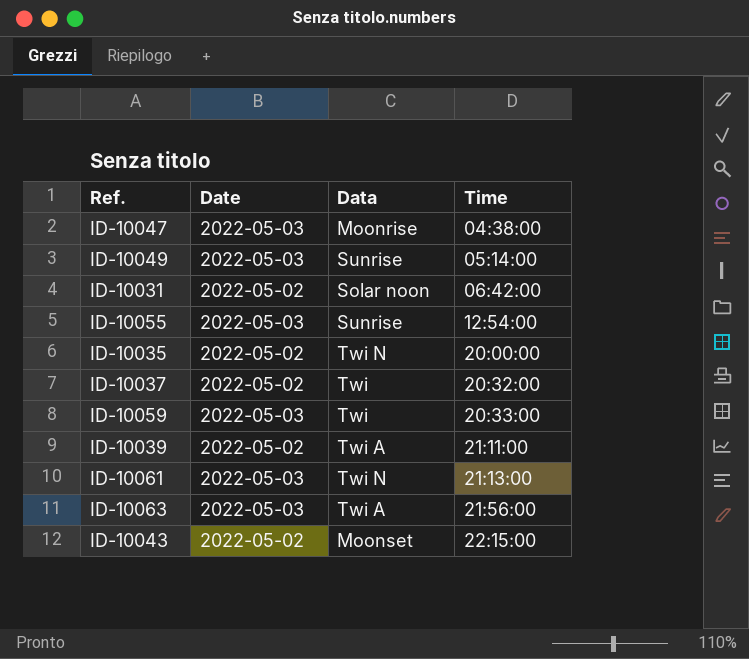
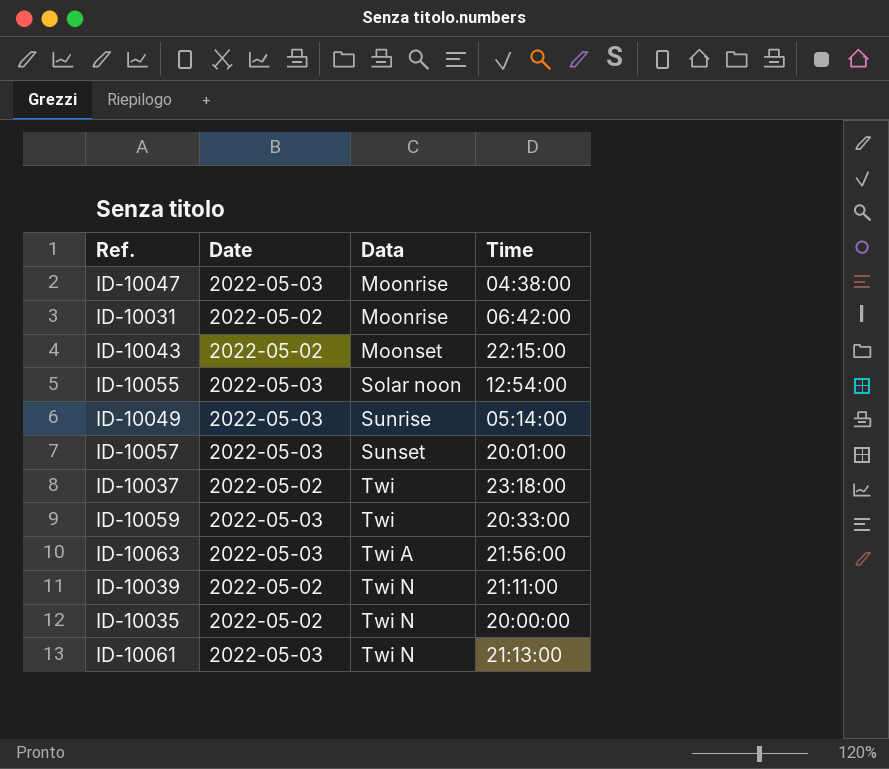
row order: Time ascending -> Data ascending
ID-10031 | Data: Solar noon -> Moonrise
ID-10055 | Data: Sunrise -> Solar noon
row ID-10057: none -> 2022-05-03 | Sunset | 20:01:00
ID-10037 | Time: 20:32:00 -> 23:18:00
ID-10039 | Data: Twi A -> Twi N

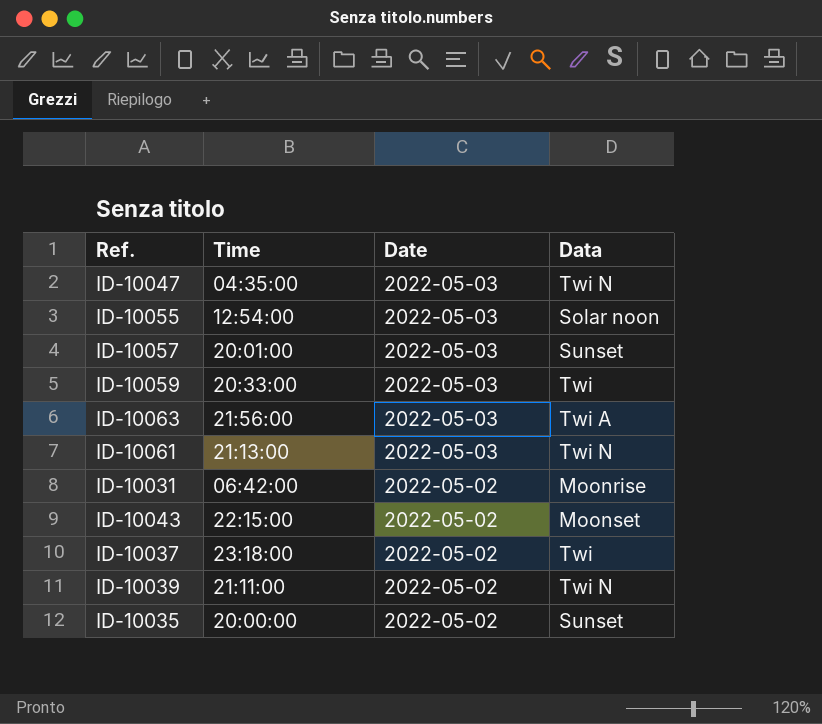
row order: Data ascending -> Date descending
column Time | position: 4 -> 2
row ID-10049: 2022-05-03 | Sunrise | 05:14:00 -> none
ID-10047 | Time: 04:38:00 -> 04:35:00
ID-10047 | Data: Moonrise -> Twi N
ID-10035 | Data: Twi N -> Sunset

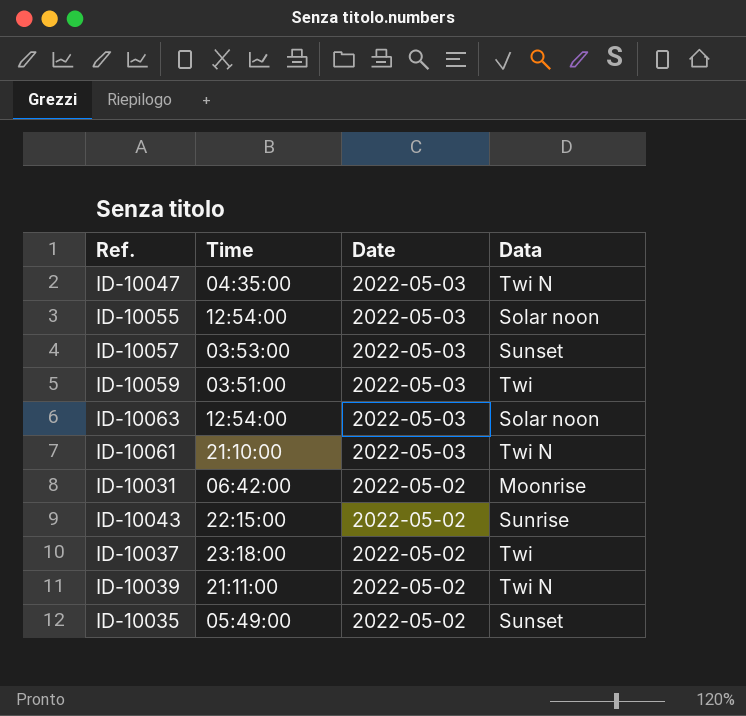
ID-10057 | Time: 20:01:00 -> 03:53:00
ID-10059 | Time: 20:33:00 -> 03:51:00
ID-10063 | Time: 21:56:00 -> 12:54:00
ID-10063 | Data: Twi A -> Solar noon
ID-10061 | Time: 21:13:00 -> 21:10:00
ID-10043 | Data: Moonset -> Sunrise
ID-10035 | Time: 20:00:00 -> 05:49:00

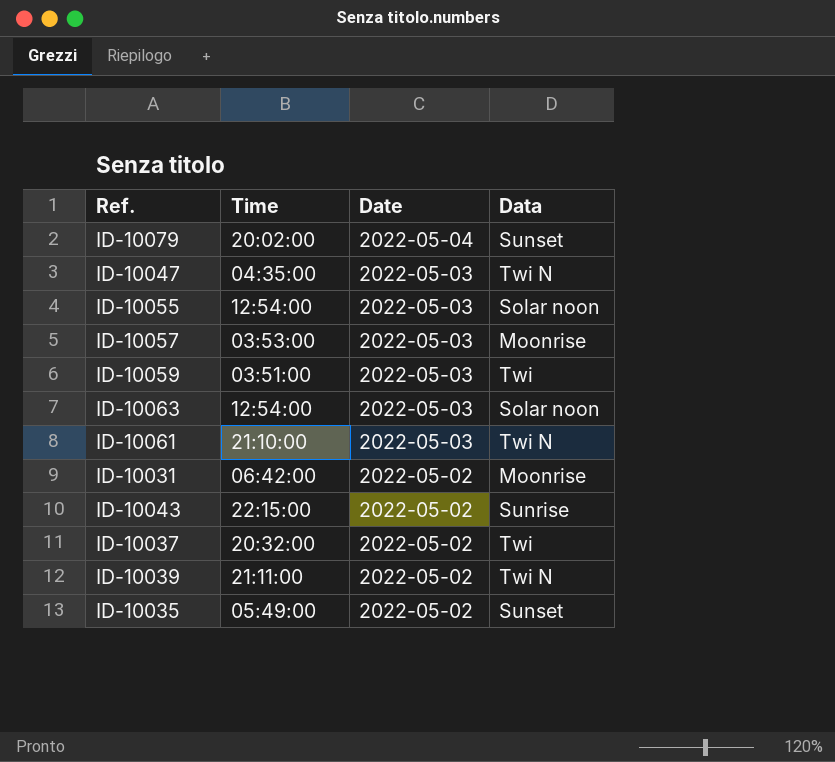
row ID-10079: none -> 20:02:00 | 2022-05-04 | Sunset
ID-10057 | Data: Sunset -> Moonrise
ID-10037 | Time: 23:18:00 -> 20:32:00

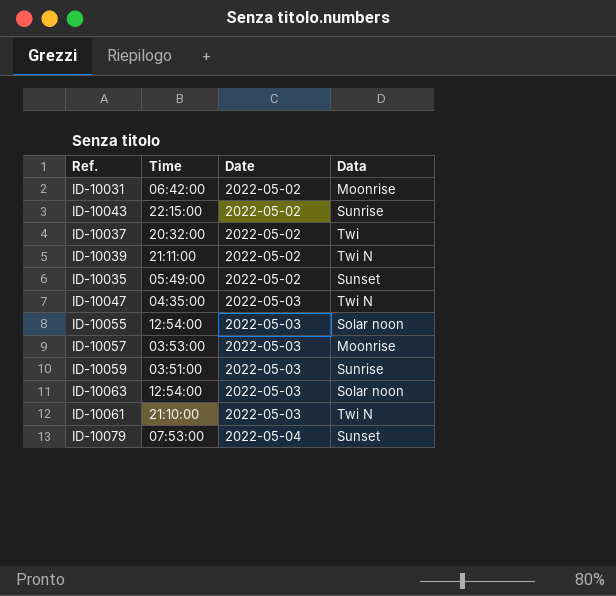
row order: Date descending -> Date ascending
ID-10059 | Data: Twi -> Sunrise
ID-10079 | Time: 20:02:00 -> 07:53:00

